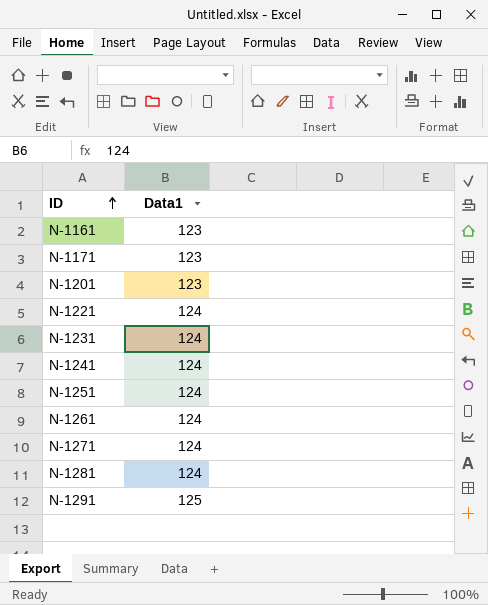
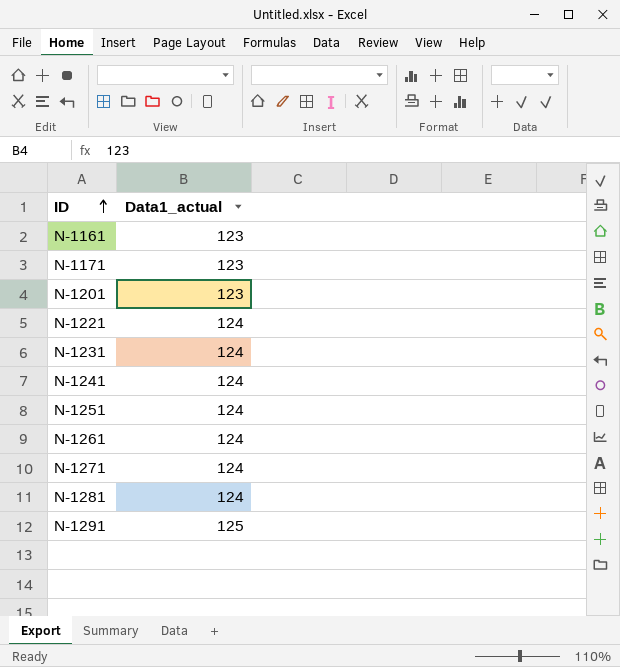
column name: Data1 -> Data1_actual

